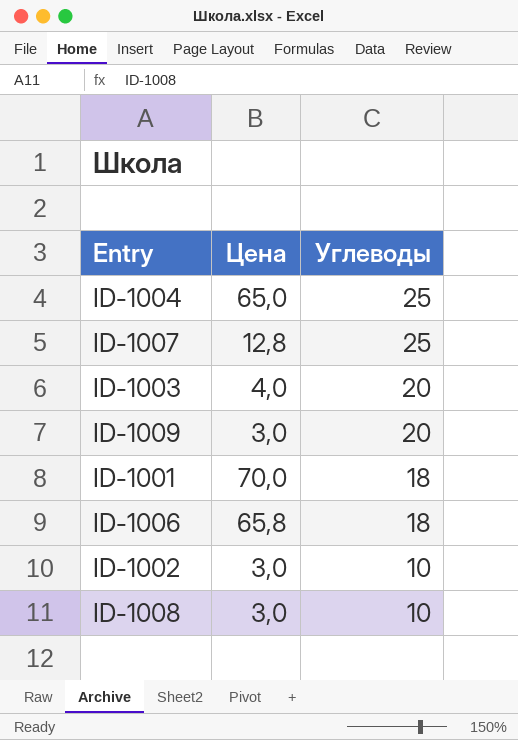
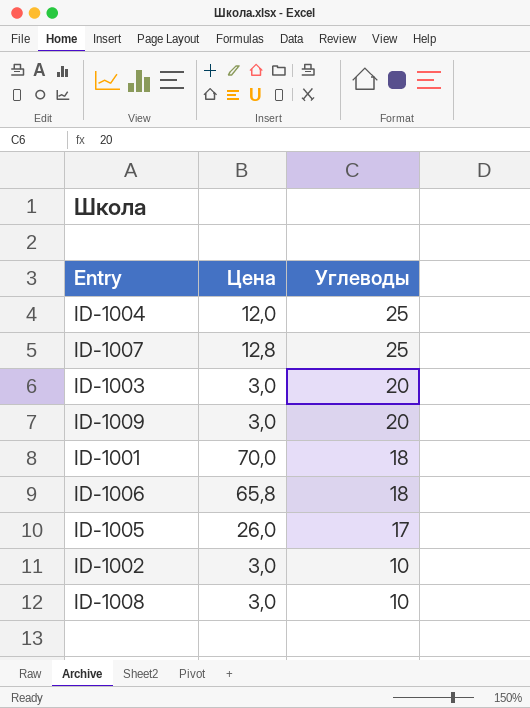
ID-1004 | Цена: 65,0 -> 12,0
ID-1003 | Цена: 4,0 -> 3,0
row ID-1005: none -> 26,0 | 17

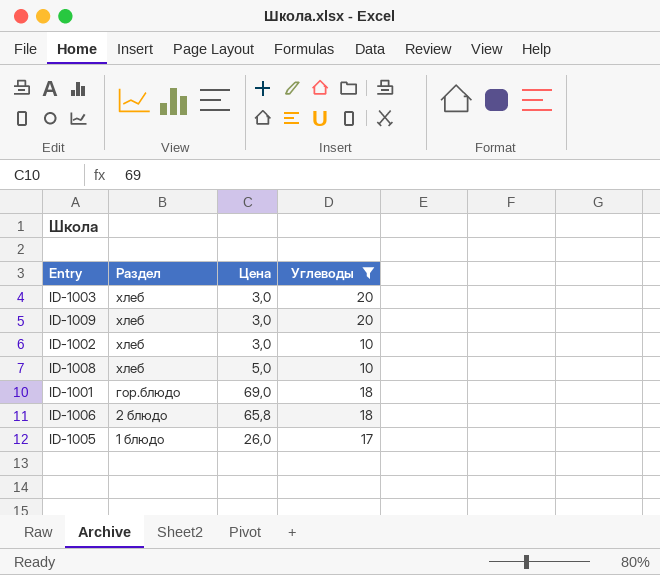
filter: none -> Углеводы != 25
row order: Углеводы descending -> Раздел descending
column Раздел | position: none -> 2
ID-1008 | Цена: 3,0 -> 5,0
ID-1001 | Цена: 70,0 -> 69,0

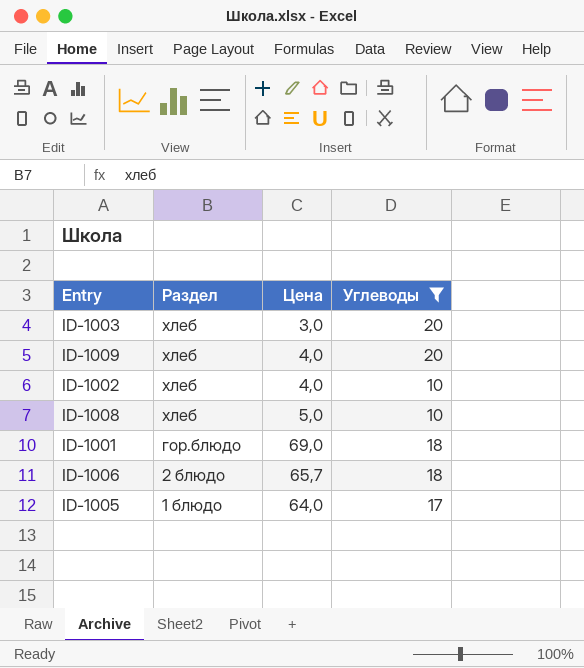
ID-1009 | Цена: 3,0 -> 4,0
ID-1002 | Цена: 3,0 -> 4,0
ID-1006 | Цена: 65,8 -> 65,7
ID-1005 | Цена: 26,0 -> 64,0

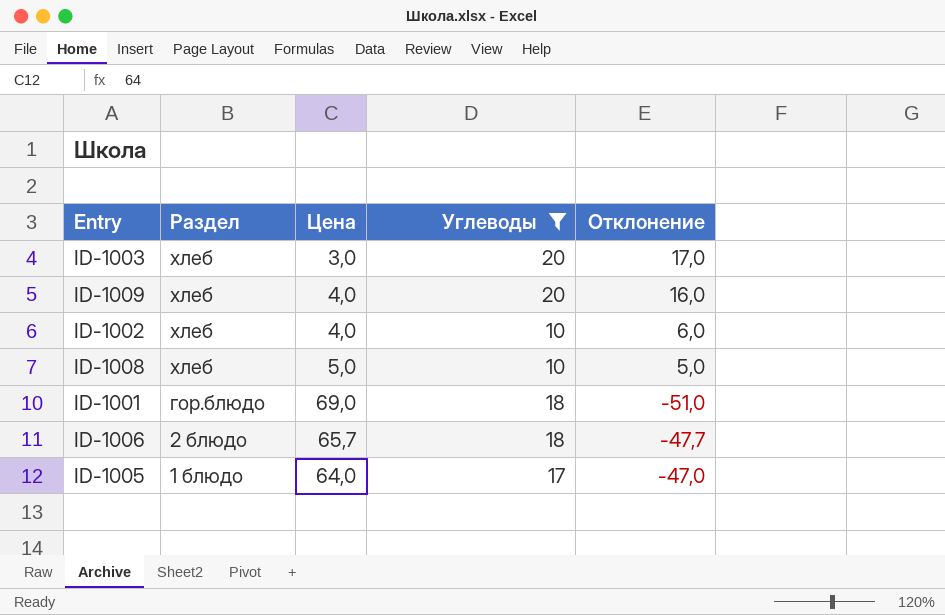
column Отклонение | formula: none -> [Углеводы] - [Цена]

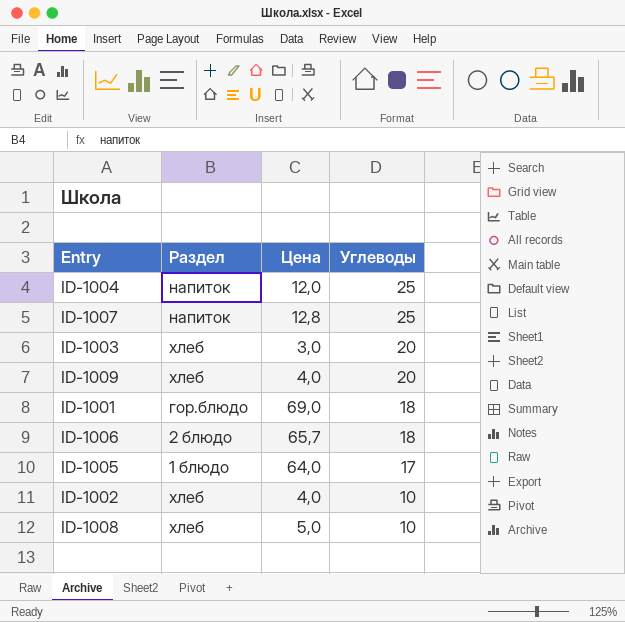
filter: Углеводы != 25 -> none
row order: Раздел descending -> Углеводы descending
column Отклонение | formula: [Углеводы] - [Цена] -> none

